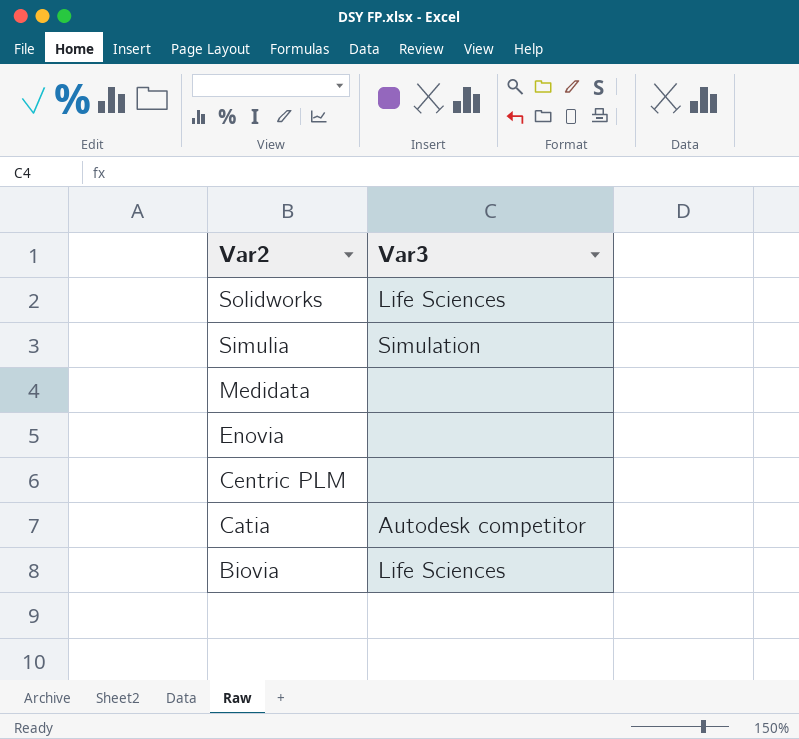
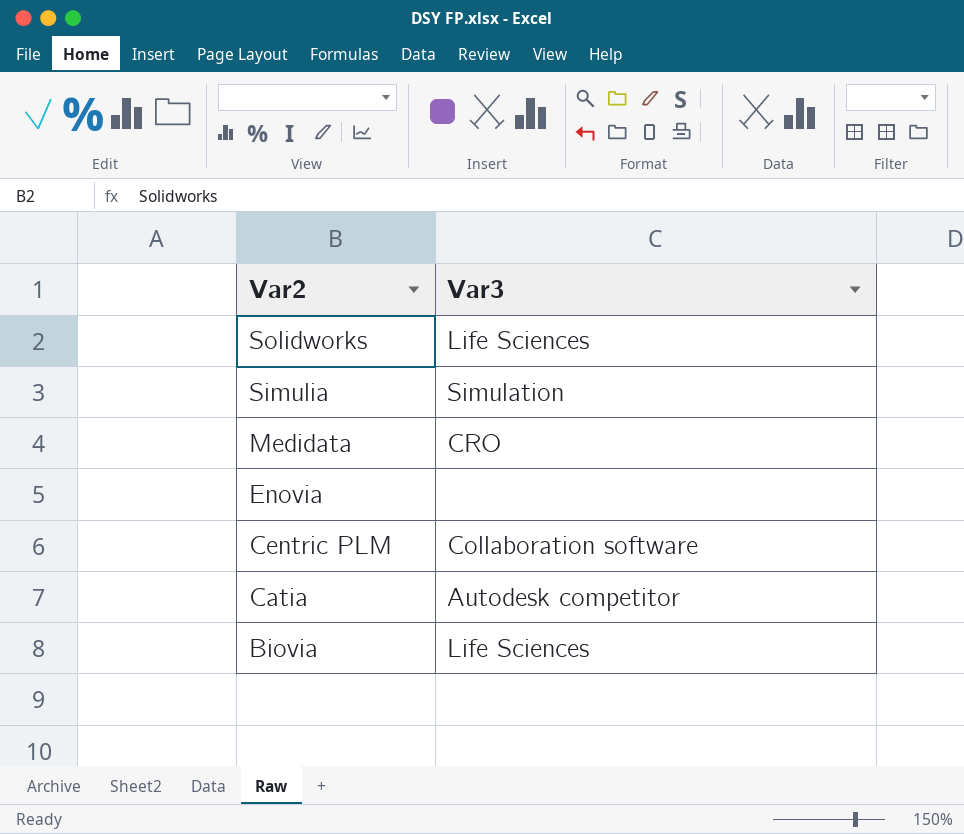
Medidata | Var3: none -> CRO
Centric PLM | Var3: none -> Collaboration software

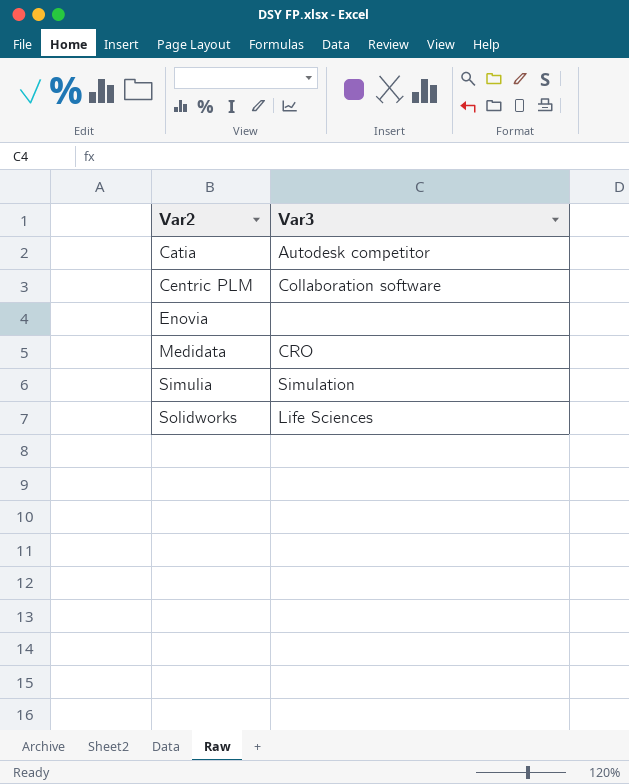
row order: Var2 descending -> Var2 ascending
row Biovia: Life Sciences -> none

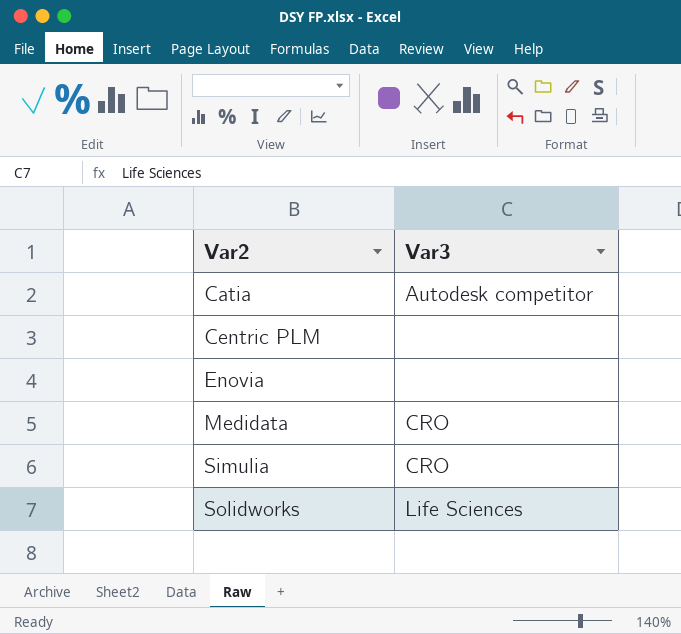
Centric PLM | Var3: Collaboration software -> none
Simulia | Var3: Simulation -> CRO

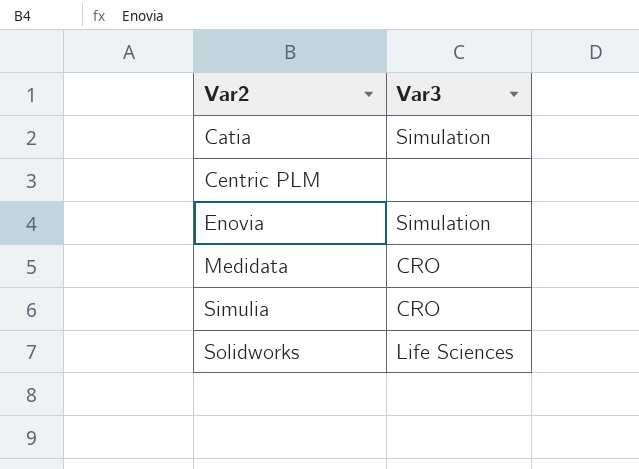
Catia | Var3: Autodesk competitor -> Simulation
Enovia | Var3: none -> Simulation

